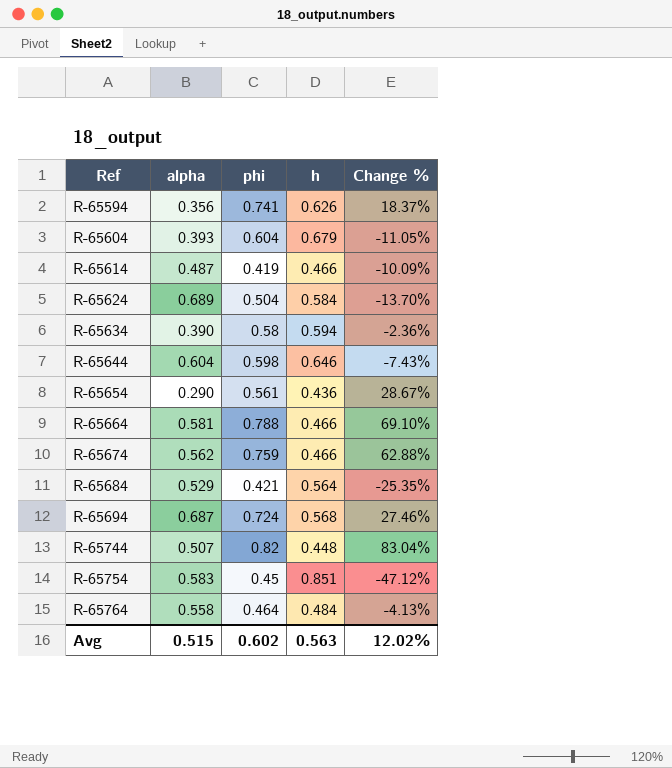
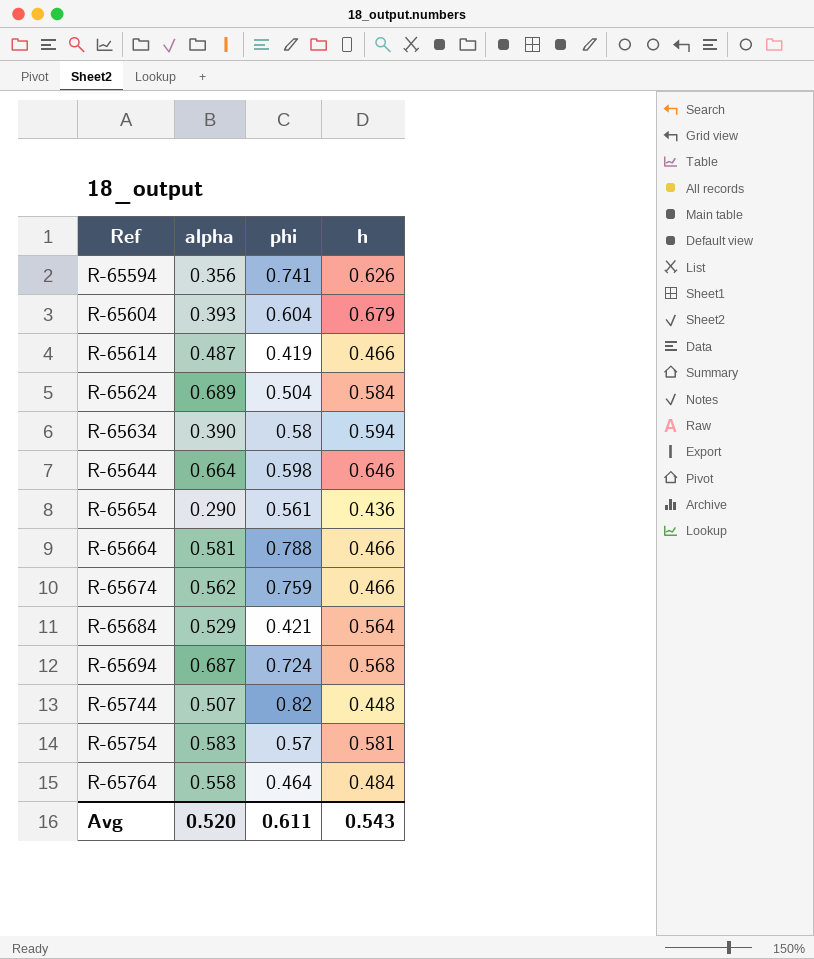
column Change % | formula: ([phi] - [h]) / [h] -> none
R-65644 | alpha: 0.604 -> 0.664
R-65754 | phi: 0.45 -> 0.57
R-65754 | h: 0.851 -> 0.581
Avg | alpha: 0.515 -> 0.520
Avg | phi: 0.602 -> 0.611
Avg | h: 0.563 -> 0.543

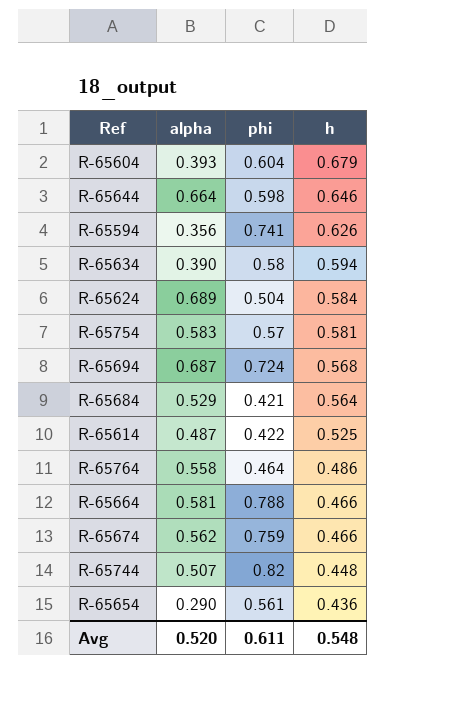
row order: Ref ascending -> h descending
R-65614 | phi: 0.419 -> 0.422
R-65614 | h: 0.466 -> 0.525
R-65764 | h: 0.484 -> 0.486
Avg | h: 0.543 -> 0.548

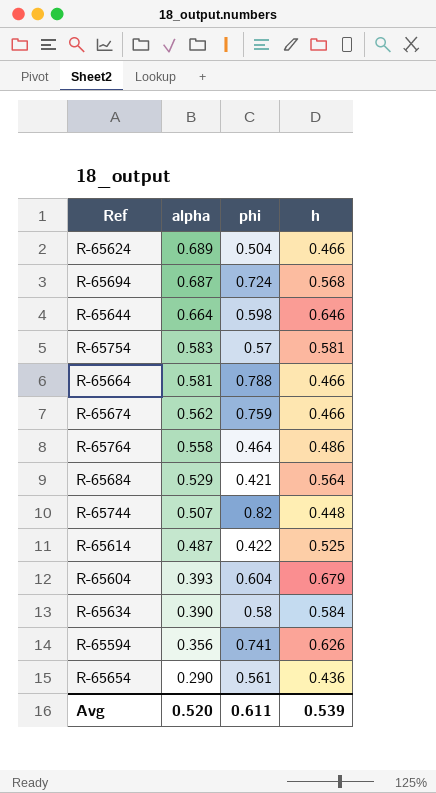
row order: h descending -> alpha descending
R-65624 | h: 0.584 -> 0.466
R-65634 | h: 0.594 -> 0.584
Avg | h: 0.548 -> 0.539

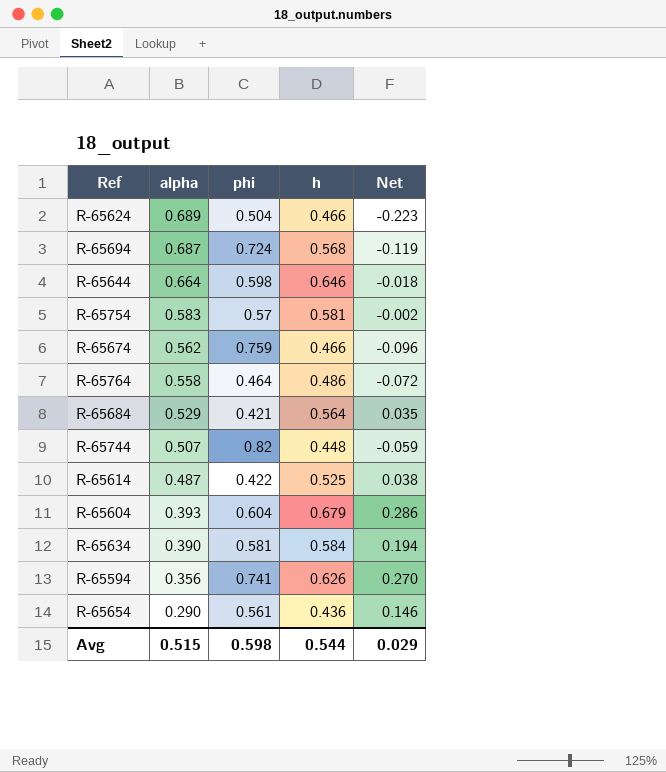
column Net | formula: none -> [h] - [alpha]
row R-65664: 0.581 | 0.788 | 0.466 -> none
R-65634 | phi: 0.58 -> 0.581
Avg | alpha: 0.520 -> 0.515
Avg | phi: 0.611 -> 0.598
Avg | h: 0.539 -> 0.544

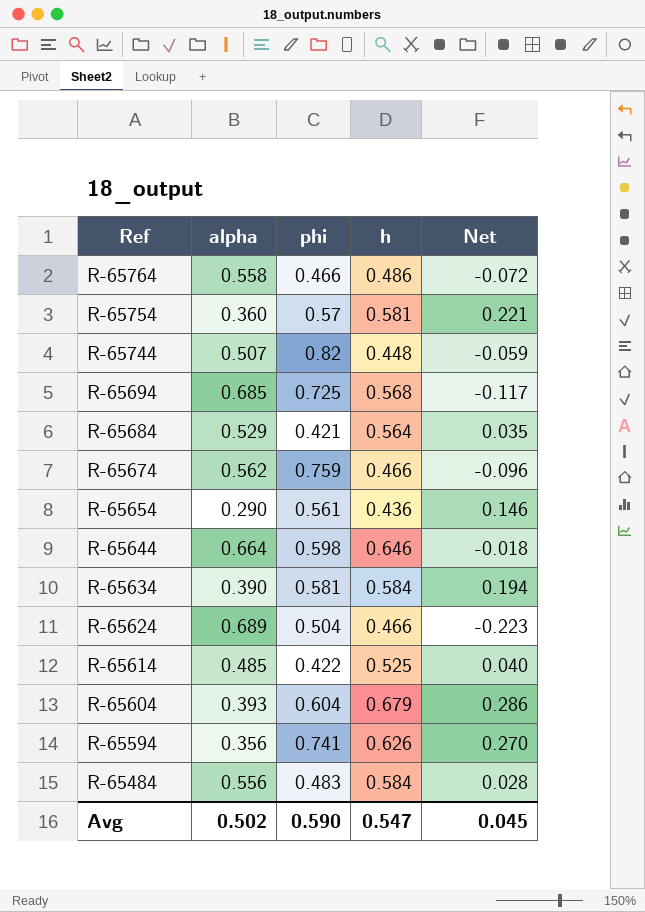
row order: alpha descending -> Ref descending
R-65764 | phi: 0.464 -> 0.466
R-65754 | alpha: 0.583 -> 0.360
R-65754 | Net: -0.002 -> 0.221
R-65694 | alpha: 0.687 -> 0.685
R-65694 | phi: 0.724 -> 0.725
R-65694 | Net: -0.119 -> -0.117
R-65614 | alpha: 0.487 -> 0.485
R-65614 | Net: 0.038 -> 0.040
row R-65484: none -> 0.556 | 0.483 | 0.584 | 0.028
Avg | alpha: 0.515 -> 0.502
Avg | phi: 0.598 -> 0.590
Avg | h: 0.544 -> 0.547
Avg | Net: 0.029 -> 0.045

